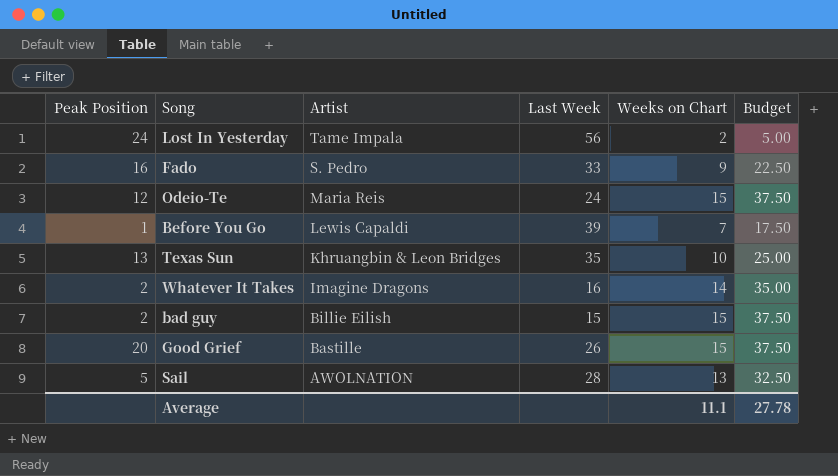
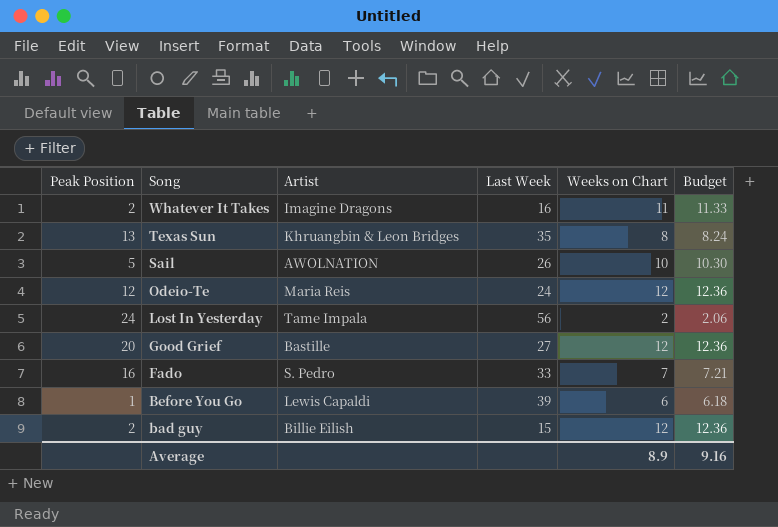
row order: Artist descending -> Song descending
column Budget | formula: [Weeks on Chart] * 2.5 -> [Weeks on Chart] * 1.03
Whatever It Takes | Weeks on Chart: 14 -> 11
Texas Sun | Weeks on Chart: 10 -> 8
Sail | Last Week: 28 -> 26
Sail | Weeks on Chart: 13 -> 10
Odeio-Te | Weeks on Chart: 15 -> 12
Good Grief | Last Week: 26 -> 27
Good Grief | Weeks on Chart: 15 -> 12
Fado | Weeks on Chart: 9 -> 7
Before You Go | Weeks on Chart: 7 -> 6
bad guy | Weeks on Chart: 15 -> 12
Average | Weeks on Chart: 11.1 -> 8.9
Average | Budget: 27.78 -> 9.16

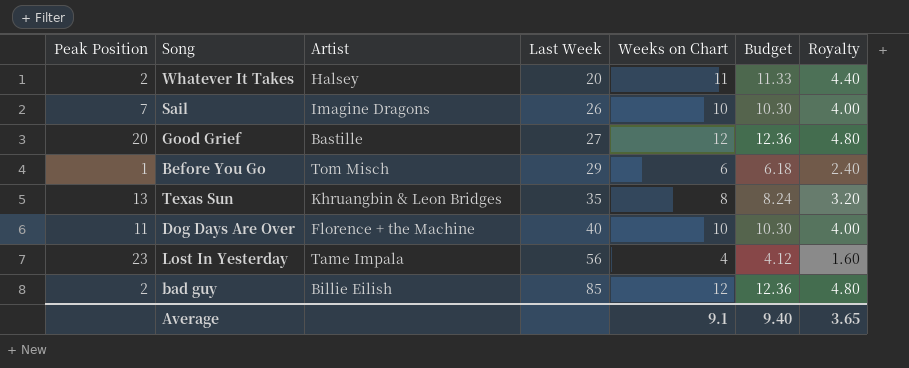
row order: Song descending -> Last Week ascending
column Royalty | formula: none -> [Weeks on Chart] * 0.4
row Odeio-Te: 12 | Maria Reis | 24 | 12 | 12.36 -> none
row Fado: 16 | S. Pedro | 33 | 7 | 7.21 -> none
Whatever It Takes | Artist: Imagine Dragons -> Halsey
Whatever It Takes | Last Week: 16 -> 20
Sail | Peak Position: 5 -> 7
Sail | Artist: AWOLNATION -> Imagine Dragons
Before You Go | Artist: Lewis Capaldi -> Tom Misch
Before You Go | Last Week: 39 -> 29
row Dog Days Are Over: none -> 11 | Florence + the Machine | 40 | 10 | 10.30 | 4.00
Lost In Yesterday | Peak Position: 24 -> 23
Lost In Yesterday | Weeks on Chart: 2 -> 4
Lost In Yesterday | Budget: 2.06 -> 4.12
bad guy | Last Week: 15 -> 85
Average | Weeks on Chart: 8.9 -> 9.1
Average | Budget: 9.16 -> 9.40

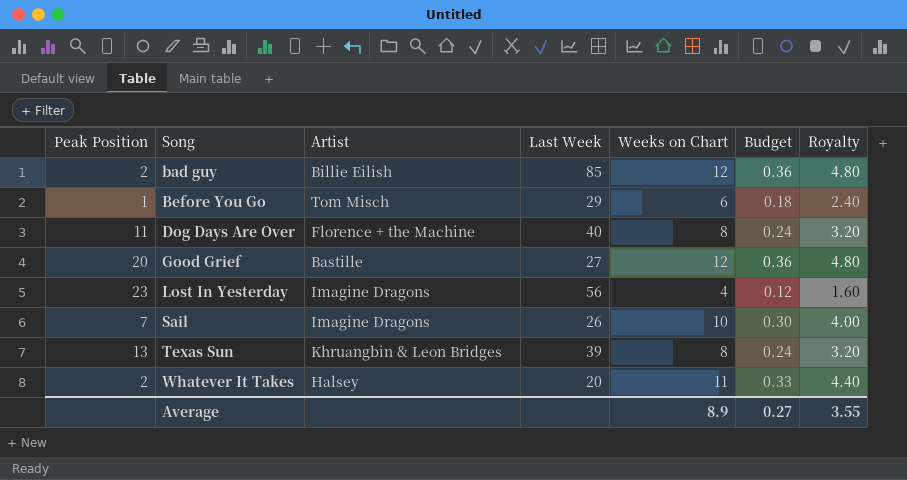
row order: Last Week ascending -> Song ascending
column Budget | formula: [Weeks on Chart] * 1.03 -> [Weeks on Chart] * 0.03
Dog Days Are Over | Weeks on Chart: 10 -> 8
Dog Days Are Over | Royalty: 4.00 -> 3.20
Lost In Yesterday | Artist: Tame Impala -> Imagine Dragons
Texas Sun | Last Week: 35 -> 39
Average | Weeks on Chart: 9.1 -> 8.9
Average | Budget: 9.40 -> 0.27
Average | Royalty: 3.65 -> 3.55

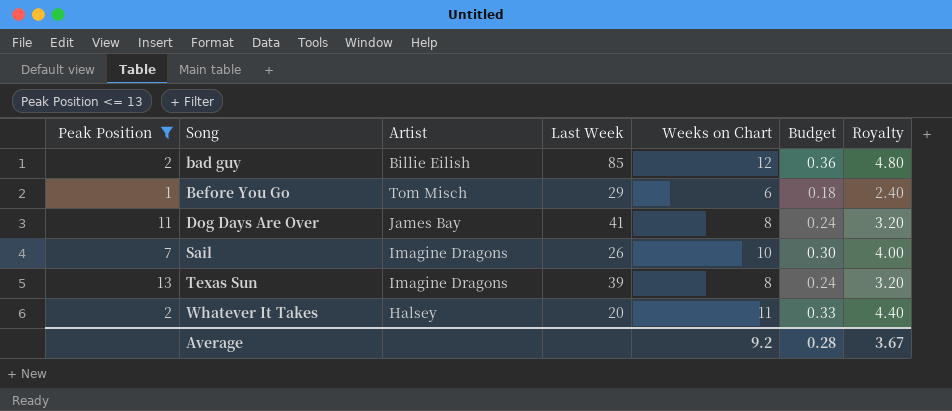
filter: none -> Peak Position <= 13
Dog Days Are Over | Artist: Florence + the Machine -> James Bay
Dog Days Are Over | Last Week: 40 -> 41
Texas Sun | Artist: Khruangbin & Leon Bridges -> Imagine Dragons
Average | Weeks on Chart: 8.9 -> 9.2
Average | Budget: 0.27 -> 0.28
Average | Royalty: 3.55 -> 3.67

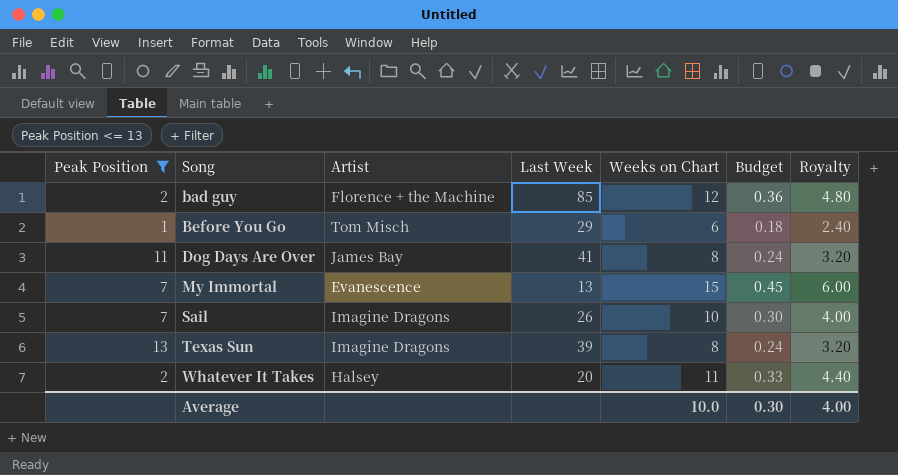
bad guy | Artist: Billie Eilish -> Florence + the Machine
row My Immortal: none -> 7 | Evanescence | 13 | 15 | 0.45 | 6.00
Average | Weeks on Chart: 9.2 -> 10.0
Average | Budget: 0.28 -> 0.30
Average | Royalty: 3.67 -> 4.00

